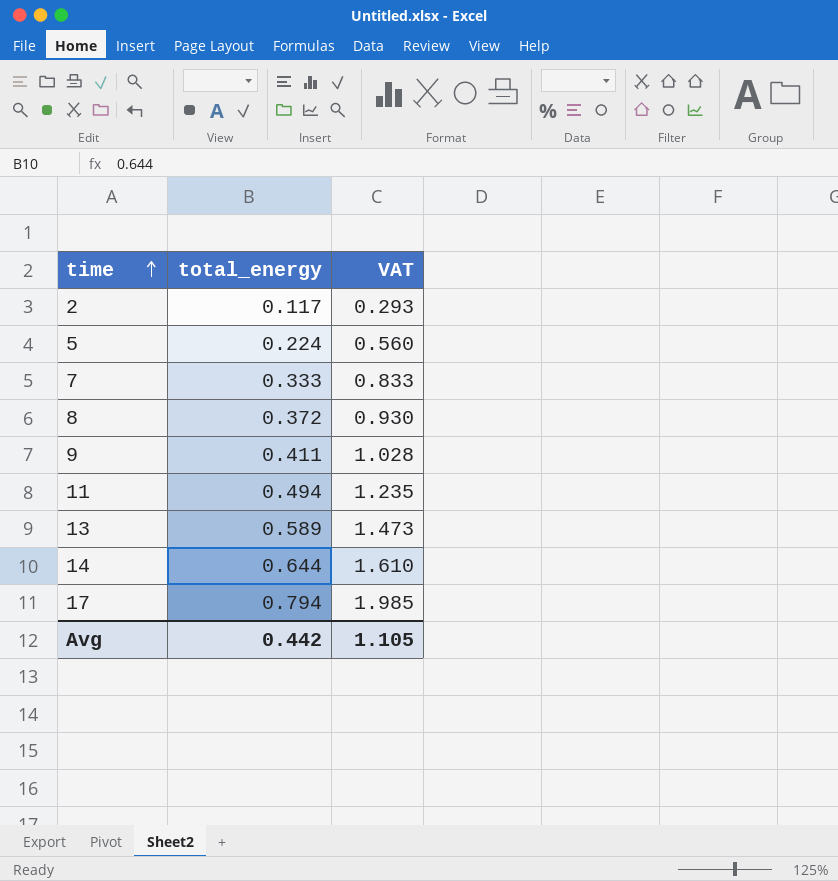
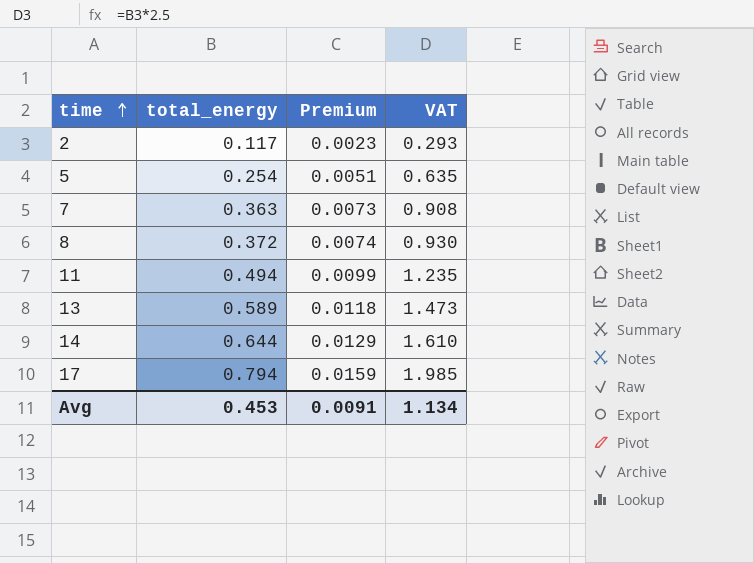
column Premium | formula: none -> [total_energy] * 0.02
row 9: 0.411 | 1.028 -> none
5 | total_energy: 0.224 -> 0.254
5 | VAT: 0.560 -> 0.635
7 | total_energy: 0.333 -> 0.363
7 | VAT: 0.833 -> 0.908
Avg | total_energy: 0.442 -> 0.453
Avg | VAT: 1.105 -> 1.134

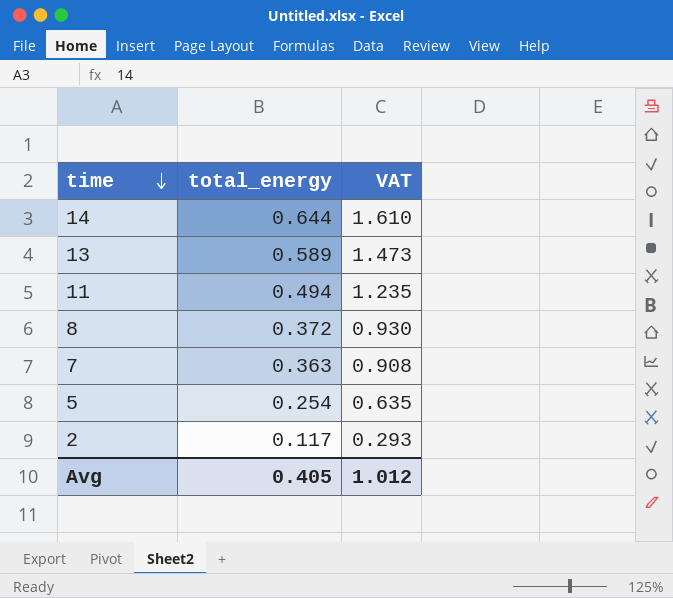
row order: time ascending -> time descending
column Premium | formula: [total_energy] * 0.02 -> none
row 17: 0.794 | 0.0159 | 1.985 -> none
Avg | total_energy: 0.453 -> 0.405
Avg | VAT: 1.134 -> 1.012

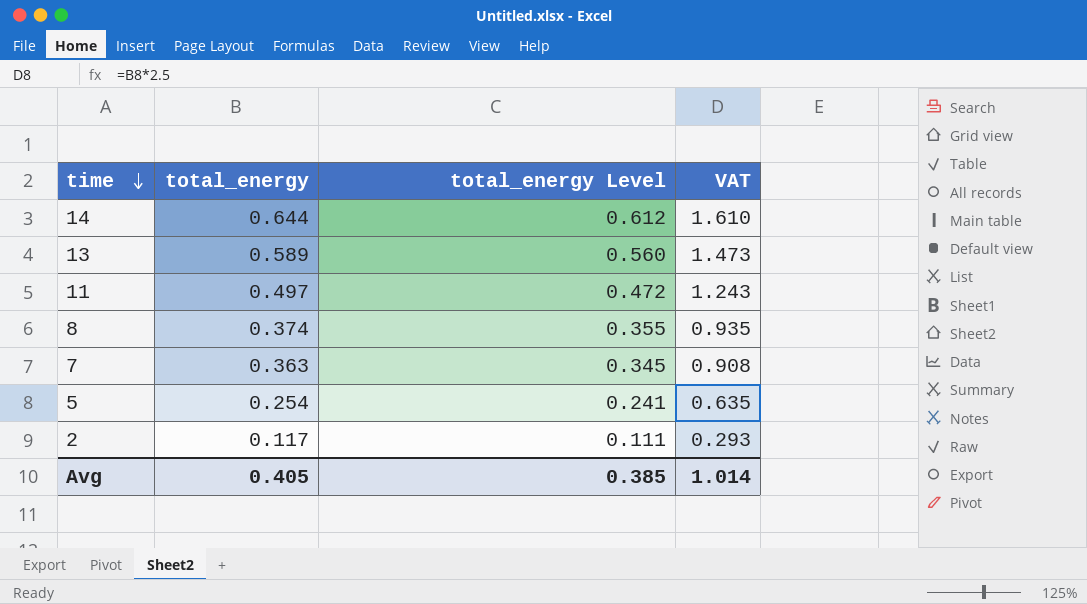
column total_energy Level | formula: none -> [total_energy] * 0.95
11 | total_energy: 0.494 -> 0.497
11 | VAT: 1.235 -> 1.243
8 | total_energy: 0.372 -> 0.374
8 | VAT: 0.930 -> 0.935
Avg | VAT: 1.012 -> 1.014

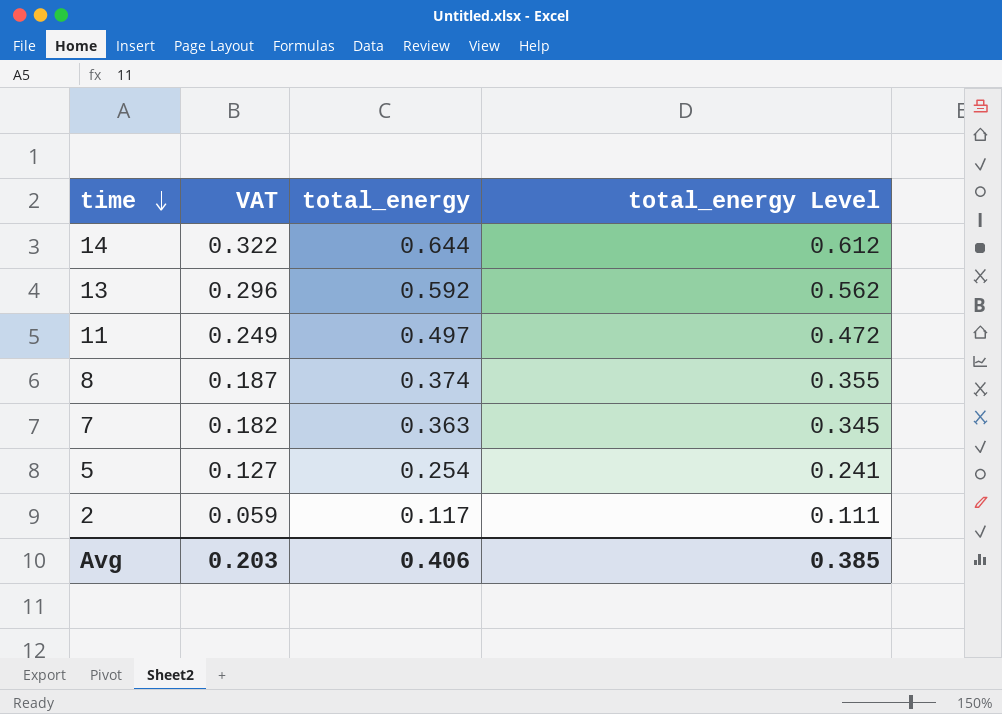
column VAT | formula: [total_energy] * 2.5 -> [total_energy] * 0.5
column VAT | position: 4 -> 2
13 | total_energy: 0.589 -> 0.592
13 | total_energy Level: 0.560 -> 0.562
Avg | VAT: 1.014 -> 0.203
Avg | total_energy: 0.405 -> 0.406

